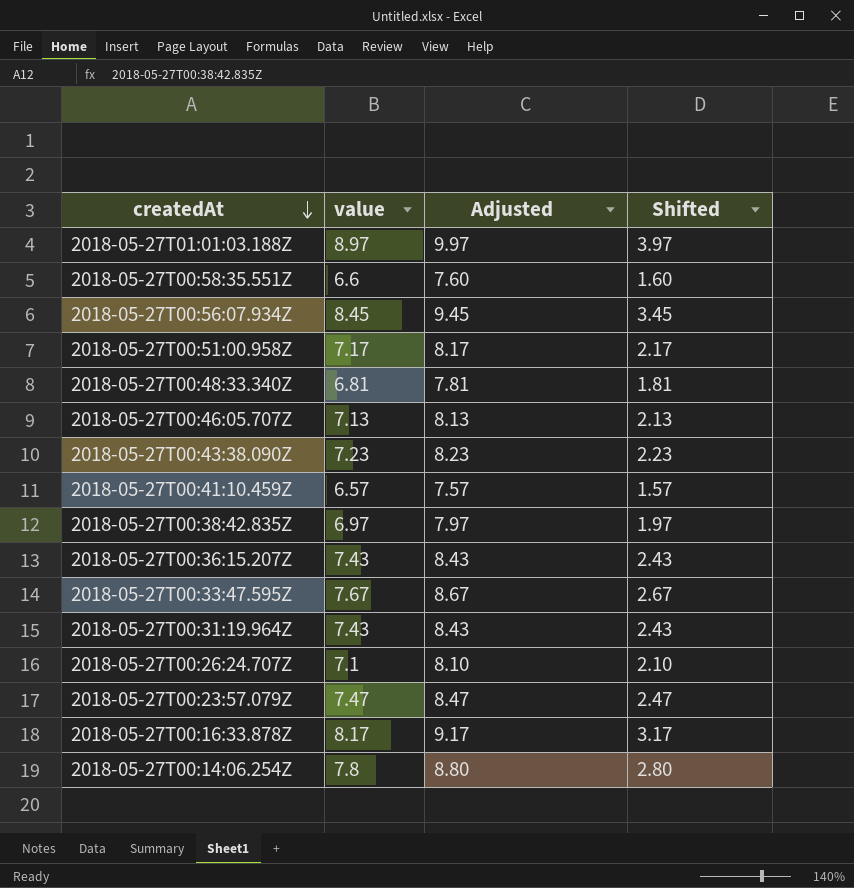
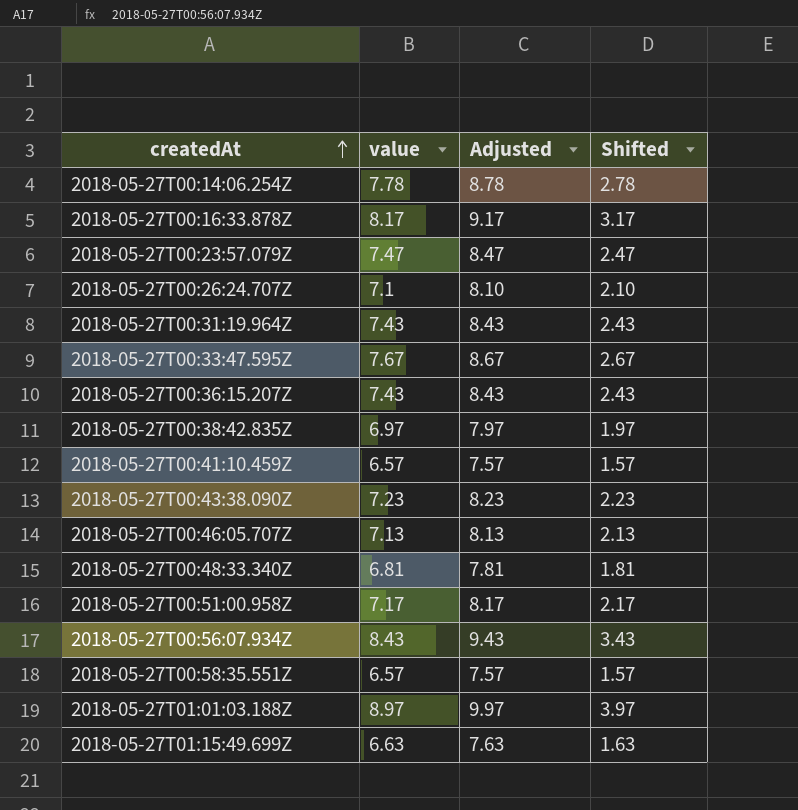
row order: createdAt descending -> createdAt ascending
2018-05-27T00:14:06.254Z | value: 7.8 -> 7.78
2018-05-27T00:14:06.254Z | Adjusted: 8.80 -> 8.78
2018-05-27T00:14:06.254Z | Shifted: 2.80 -> 2.78
2018-05-27T00:56:07.934Z | value: 8.45 -> 8.43
2018-05-27T00:56:07.934Z | Adjusted: 9.45 -> 9.43
2018-05-27T00:56:07.934Z | Shifted: 3.45 -> 3.43
2018-05-27T00:58:35.551Z | value: 6.6 -> 6.57
2018-05-27T00:58:35.551Z | Adjusted: 7.60 -> 7.57
2018-05-27T00:58:35.551Z | Shifted: 1.60 -> 1.57
row 2018-05-27T01:15:49.699Z: none -> 6.63 | 7.63 | 1.63

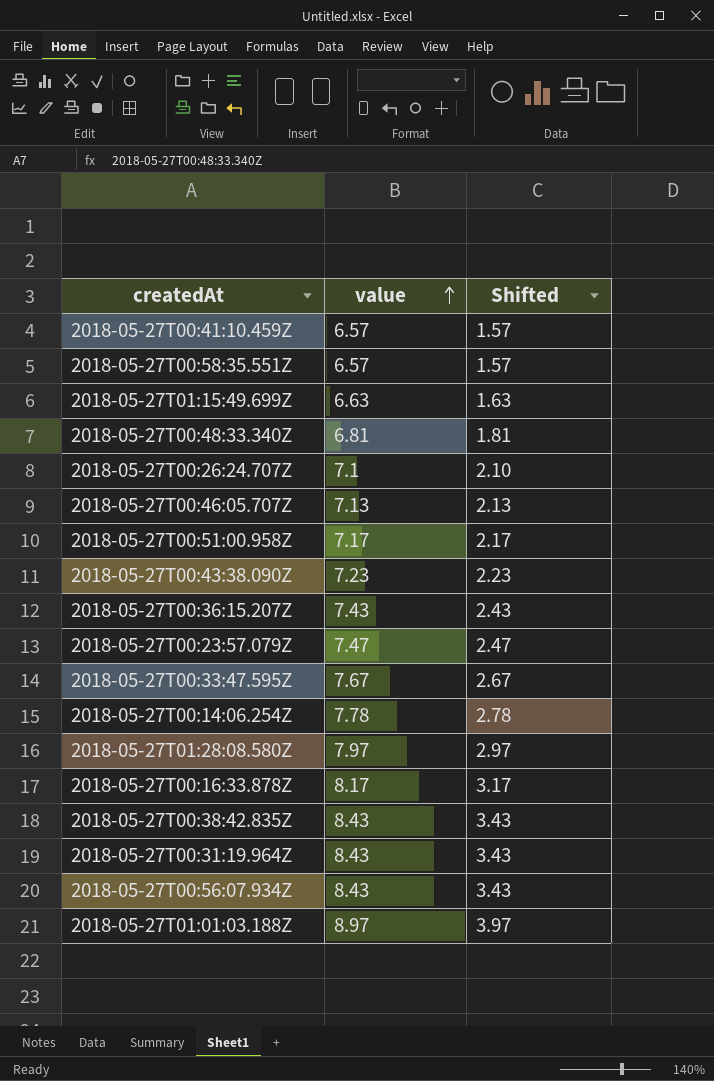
row order: createdAt ascending -> value ascending
column Adjusted | formula: [value] + 1 -> none
row 2018-05-27T01:28:08.580Z: none -> 7.97 | 2.97
2018-05-27T00:38:42.835Z | value: 6.97 -> 8.43
2018-05-27T00:38:42.835Z | Shifted: 1.97 -> 3.43
2018-05-27T00:31:19.964Z | value: 7.43 -> 8.43
2018-05-27T00:31:19.964Z | Shifted: 2.43 -> 3.43

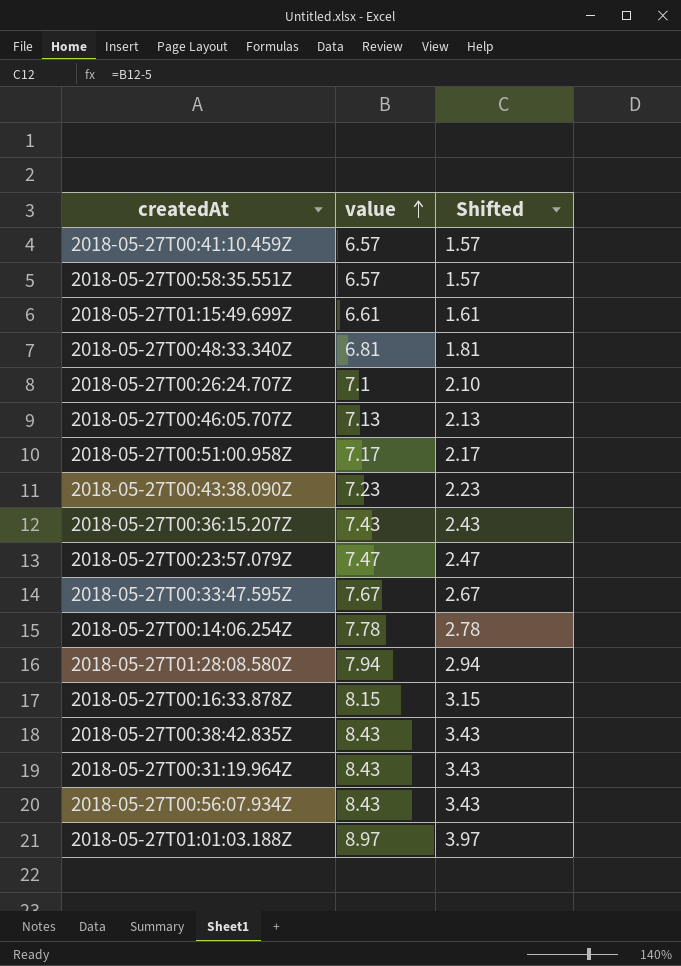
2018-05-27T01:15:49.699Z | value: 6.63 -> 6.61
2018-05-27T01:15:49.699Z | Shifted: 1.63 -> 1.61
2018-05-27T01:28:08.580Z | value: 7.97 -> 7.94
2018-05-27T01:28:08.580Z | Shifted: 2.97 -> 2.94
2018-05-27T00:16:33.878Z | value: 8.17 -> 8.15
2018-05-27T00:16:33.878Z | Shifted: 3.17 -> 3.15

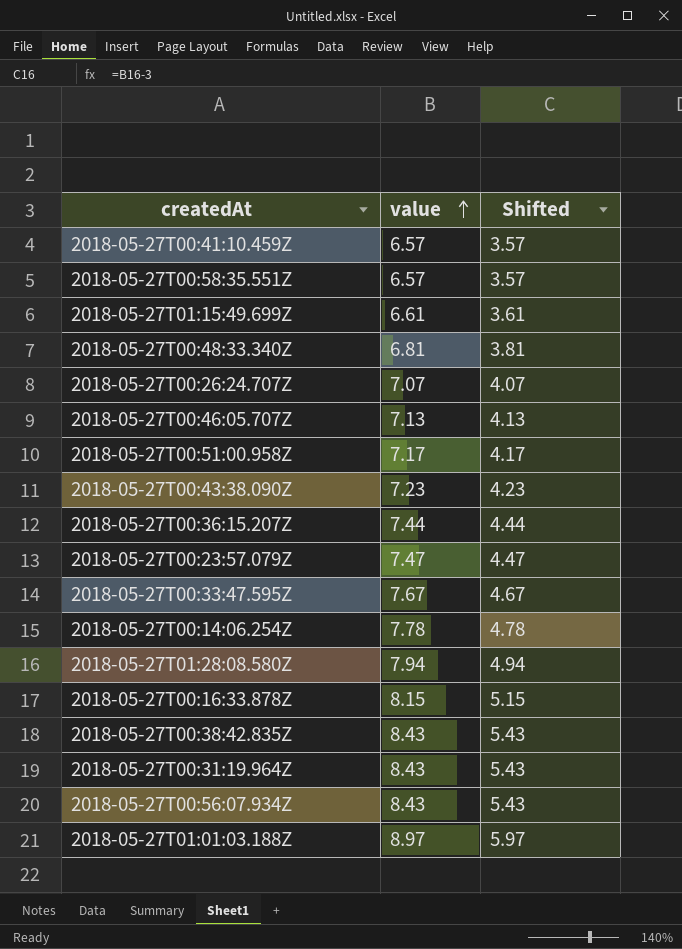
column Shifted | formula: [value] - 5 -> [value] - 3
2018-05-27T00:26:24.707Z | value: 7.1 -> 7.07
2018-05-27T00:36:15.207Z | value: 7.43 -> 7.44

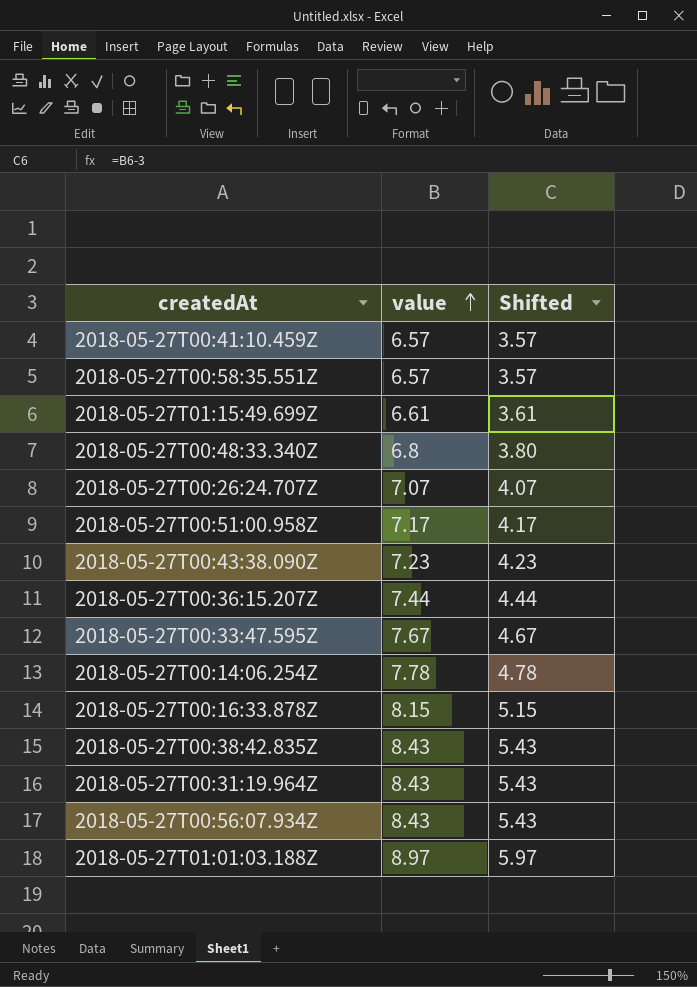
row 2018-05-27T00:46:05.707Z: 7.13 | 4.13 -> none
row 2018-05-27T00:23:57.079Z: 7.47 | 4.47 -> none
row 2018-05-27T01:28:08.580Z: 7.94 | 4.94 -> none
2018-05-27T00:48:33.340Z | value: 6.81 -> 6.8
2018-05-27T00:48:33.340Z | Shifted: 3.81 -> 3.80

